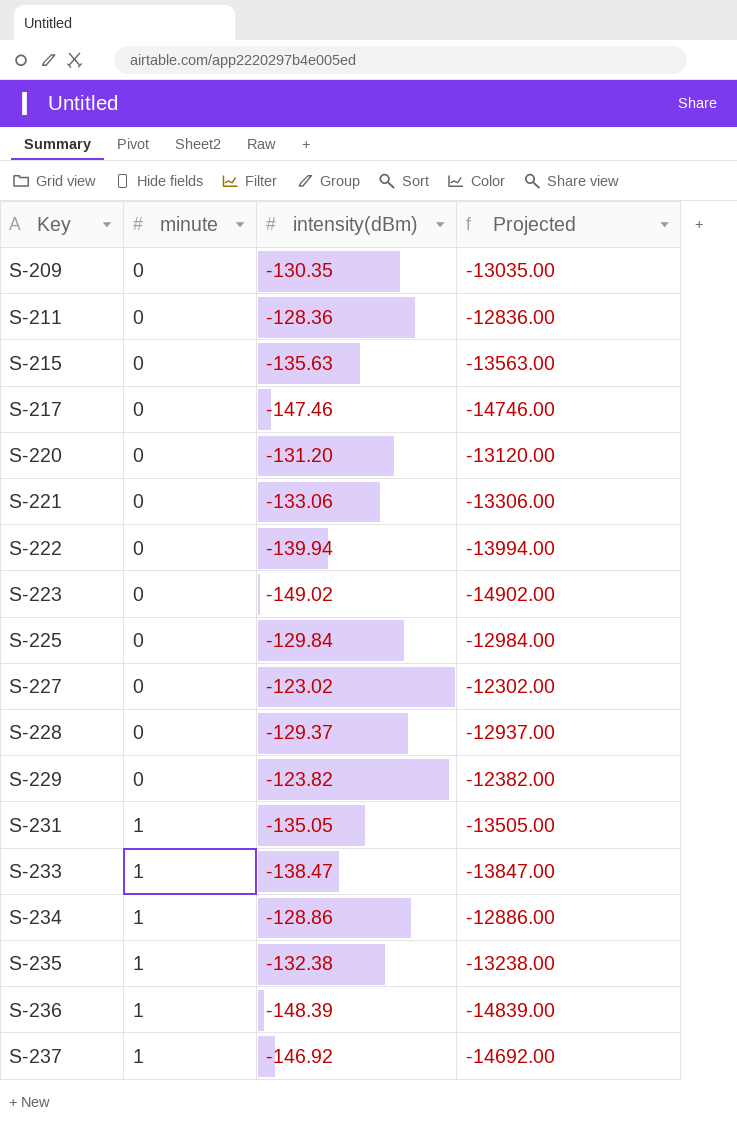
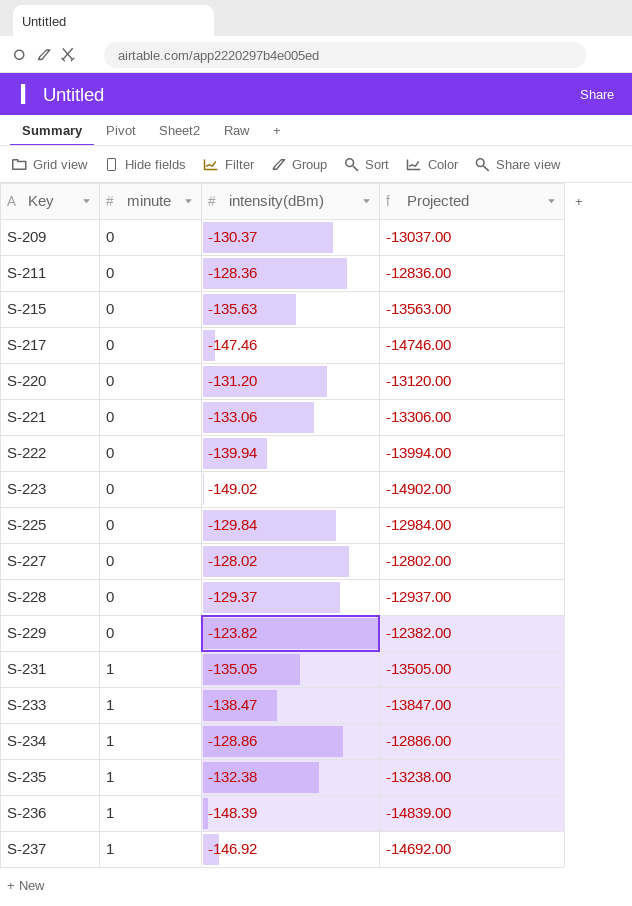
S-209 | intensity(dBm): -130.35 -> -130.37
S-209 | Projected: -13035.00 -> -13037.00
S-227 | intensity(dBm): -123.02 -> -128.02
S-227 | Projected: -12302.00 -> -12802.00

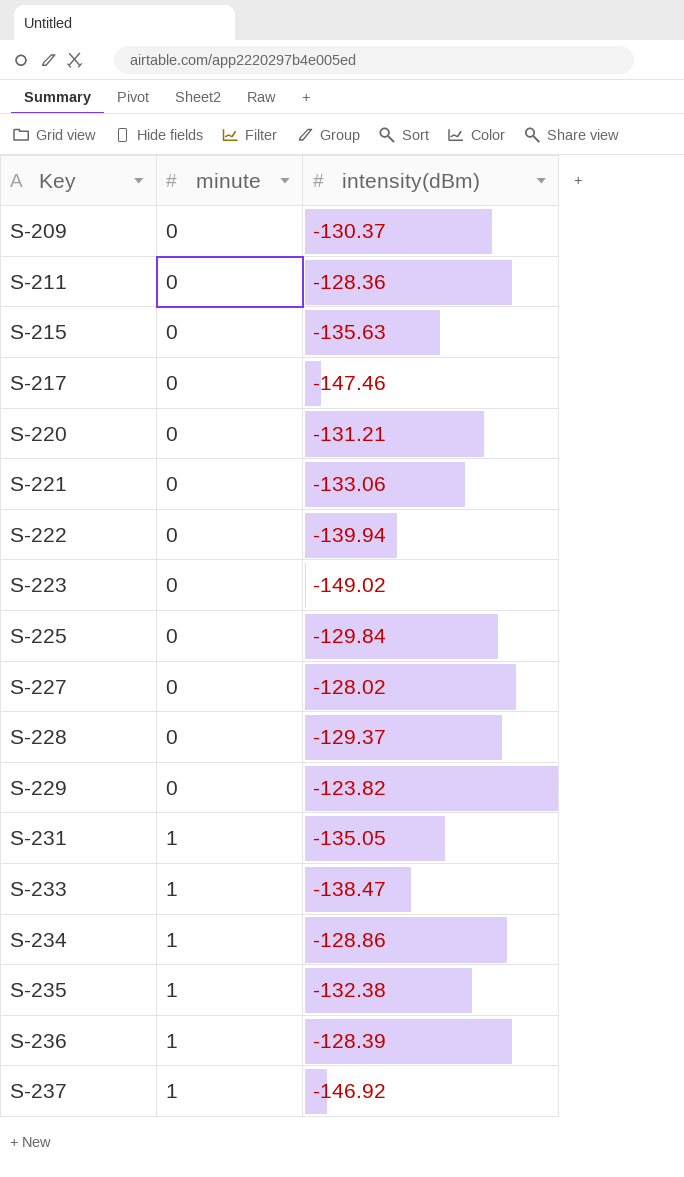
column Projected | formula: [intensity(dBm)] * 100 -> none
S-220 | intensity(dBm): -131.20 -> -131.21
S-236 | intensity(dBm): -148.39 -> -128.39

